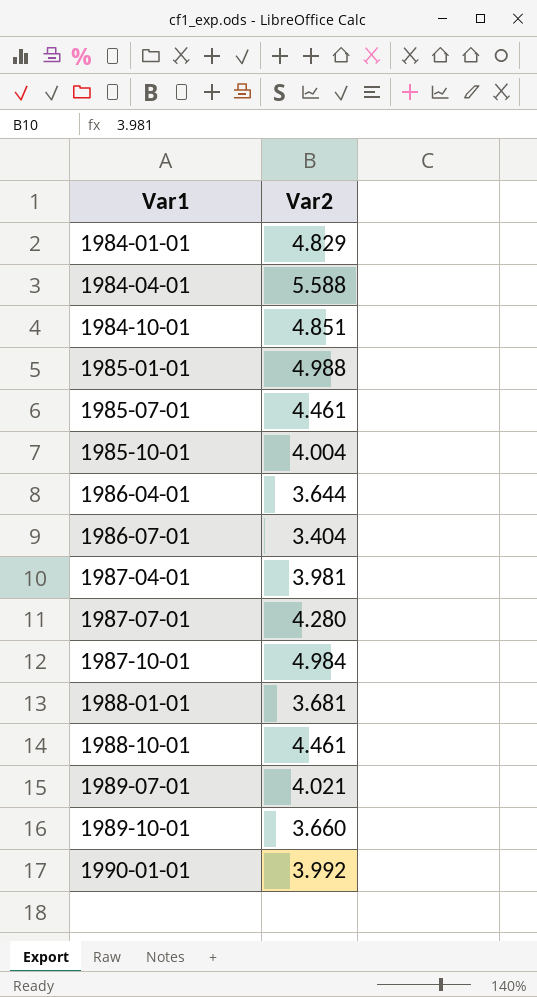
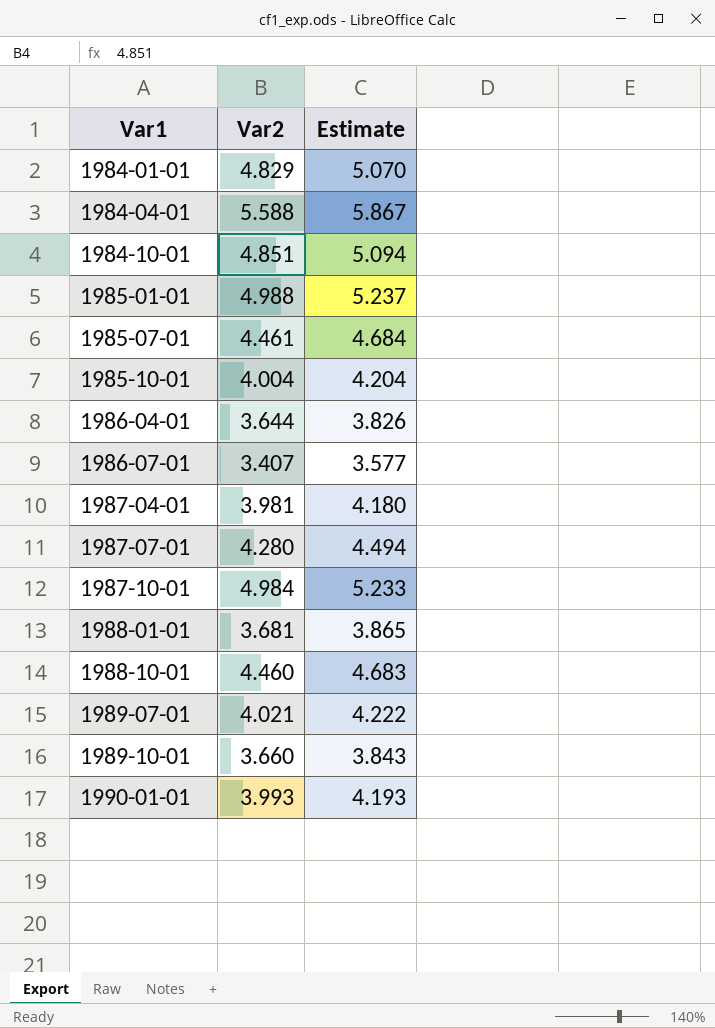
column Estimate | formula: none -> [Var2] * 1.05
1986-07-01 | Var2: 3.404 -> 3.407
1988-10-01 | Var2: 4.461 -> 4.460
1990-01-01 | Var2: 3.992 -> 3.993

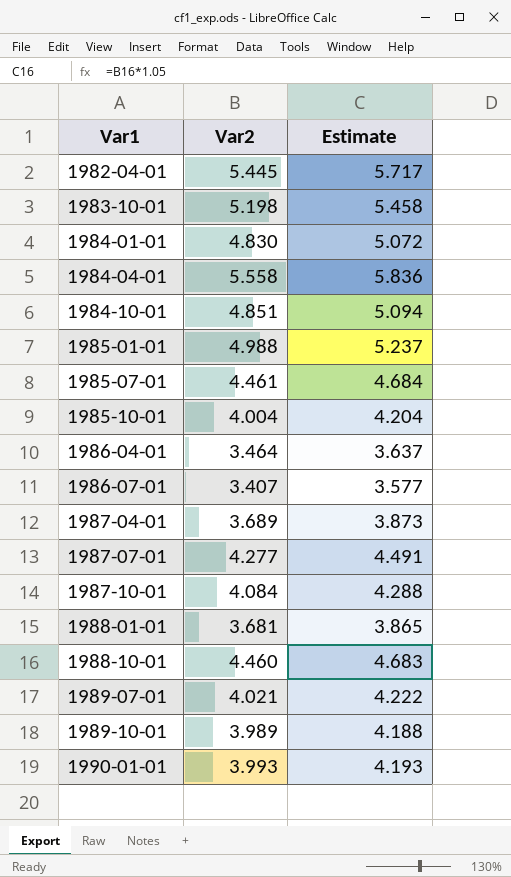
row 1982-04-01: none -> 5.445 | 5.717
row 1983-10-01: none -> 5.198 | 5.458
1984-01-01 | Var2: 4.829 -> 4.830
1984-01-01 | Estimate: 5.070 -> 5.072
1984-04-01 | Var2: 5.588 -> 5.558
1984-04-01 | Estimate: 5.867 -> 5.836
1986-04-01 | Var2: 3.644 -> 3.464
1986-04-01 | Estimate: 3.826 -> 3.637
1987-04-01 | Var2: 3.981 -> 3.689
1987-04-01 | Estimate: 4.180 -> 3.873
1987-07-01 | Var2: 4.280 -> 4.277
1987-07-01 | Estimate: 4.494 -> 4.491
1987-10-01 | Var2: 4.984 -> 4.084
1987-10-01 | Estimate: 5.233 -> 4.288
1989-10-01 | Var2: 3.660 -> 3.989
1989-10-01 | Estimate: 3.843 -> 4.188

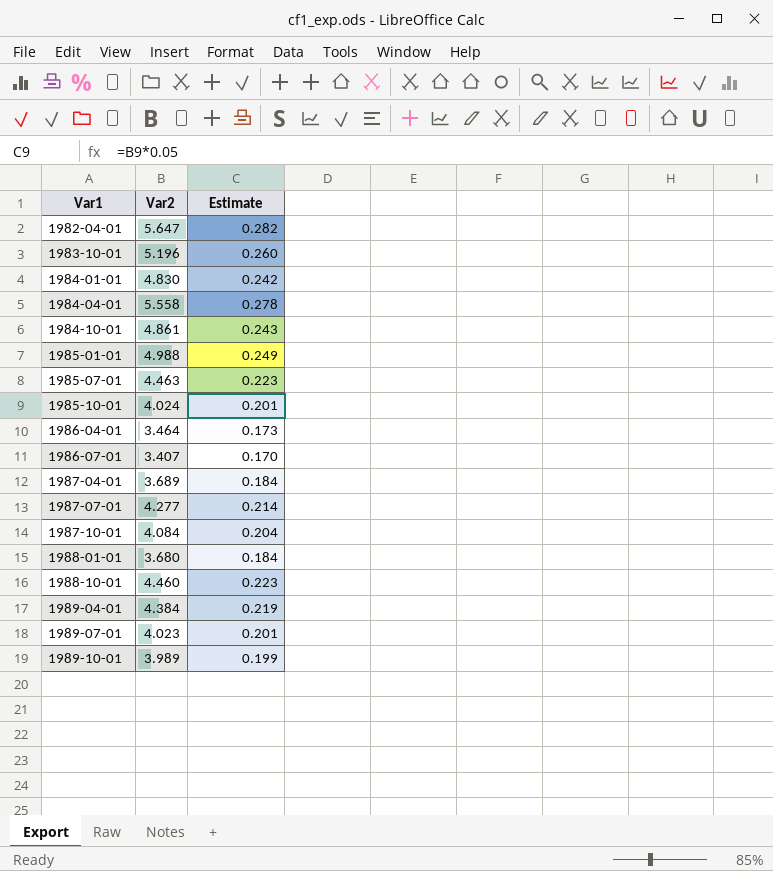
column Estimate | formula: [Var2] * 1.05 -> [Var2] * 0.05
row 1990-01-01: 3.993 | 4.193 -> none
1982-04-01 | Var2: 5.445 -> 5.647
1983-10-01 | Var2: 5.198 -> 5.196
1984-10-01 | Var2: 4.851 -> 4.861
1985-07-01 | Var2: 4.461 -> 4.463
1985-10-01 | Var2: 4.004 -> 4.024
1988-01-01 | Var2: 3.681 -> 3.680
row 1989-04-01: none -> 4.384 | 0.219
1989-07-01 | Var2: 4.021 -> 4.023

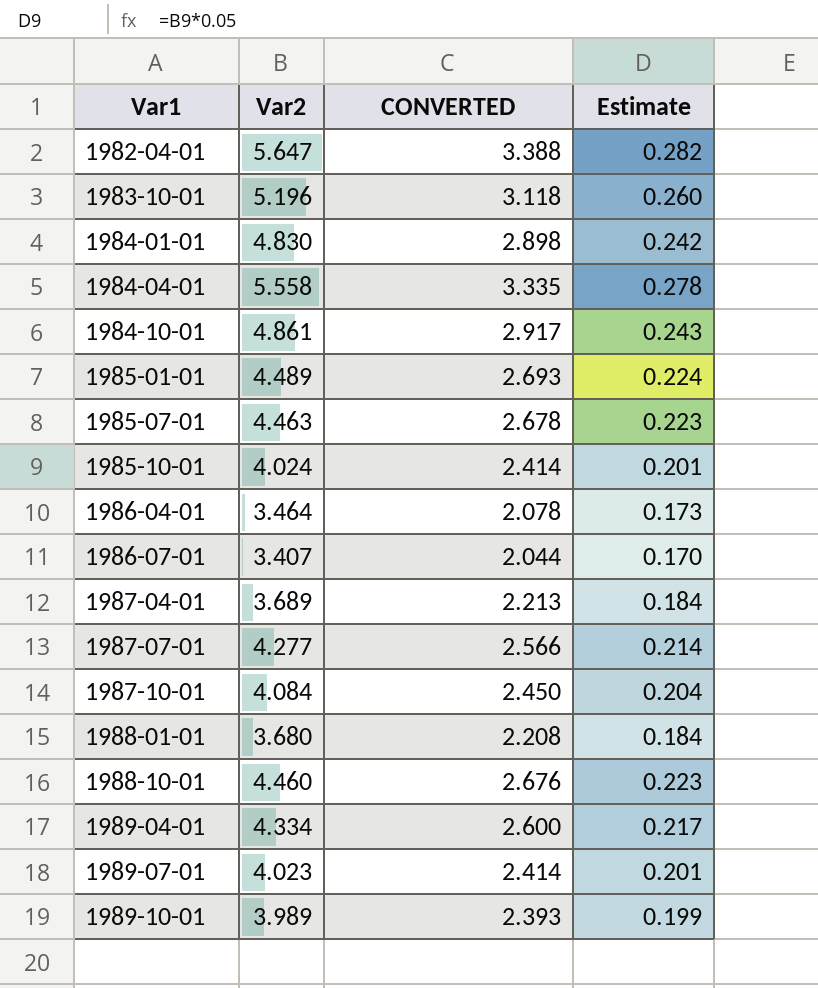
column CONVERTED | formula: none -> [Var2] * 0.6
1985-01-01 | Var2: 4.988 -> 4.489
1985-01-01 | Estimate: 0.249 -> 0.224
1989-04-01 | Var2: 4.384 -> 4.334
1989-04-01 | Estimate: 0.219 -> 0.217

